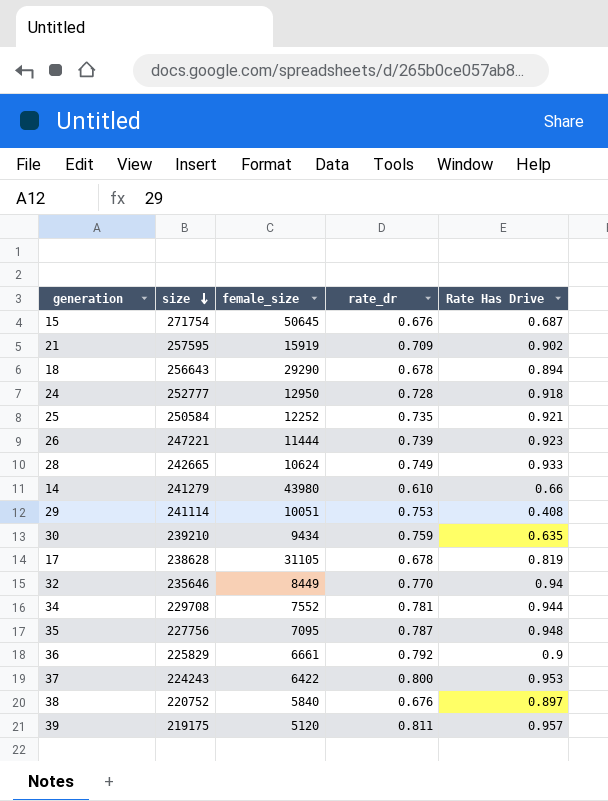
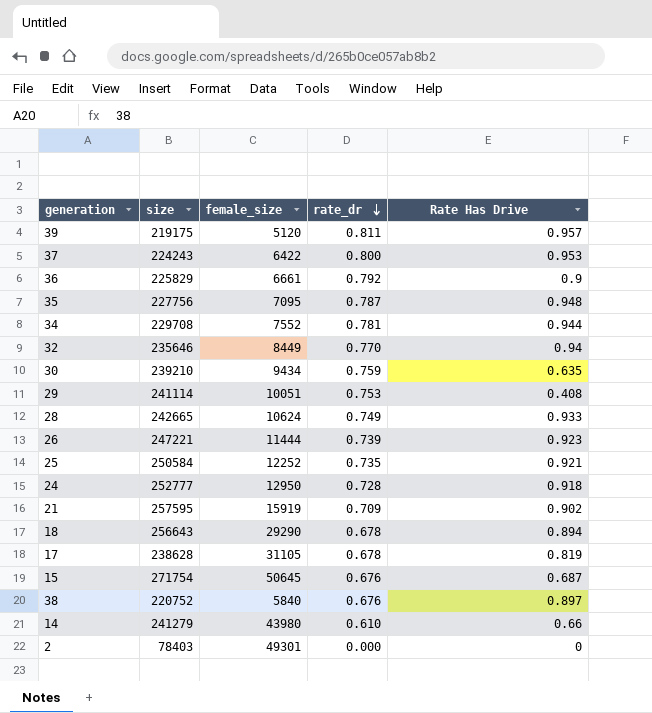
row order: size descending -> rate_dr descending
row 2: none -> 78403 | 49301 | 0.000 | 0

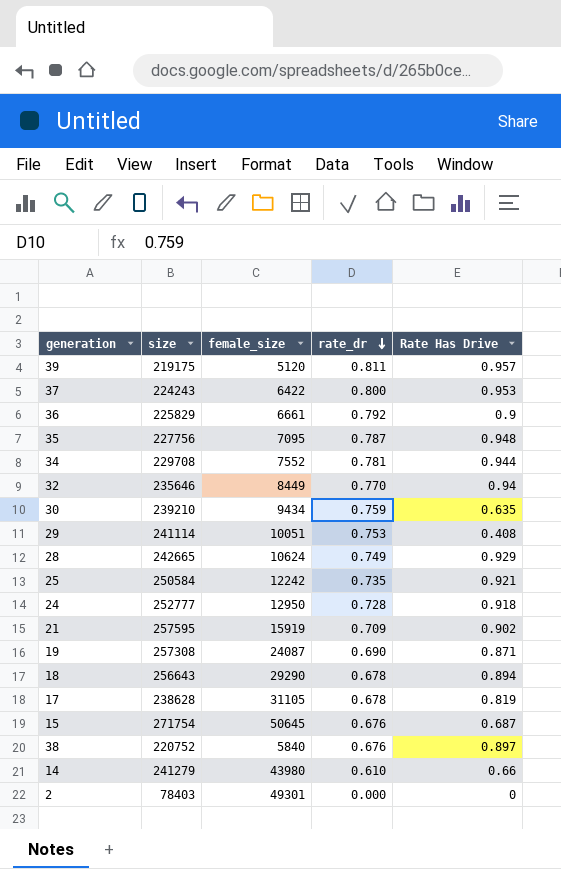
row 26: 247221 | 11444 | 0.739 | 0.923 -> none
28 | Rate Has Drive: 0.933 -> 0.929
25 | female_size: 12252 -> 12242
row 19: none -> 257308 | 24087 | 0.690 | 0.871

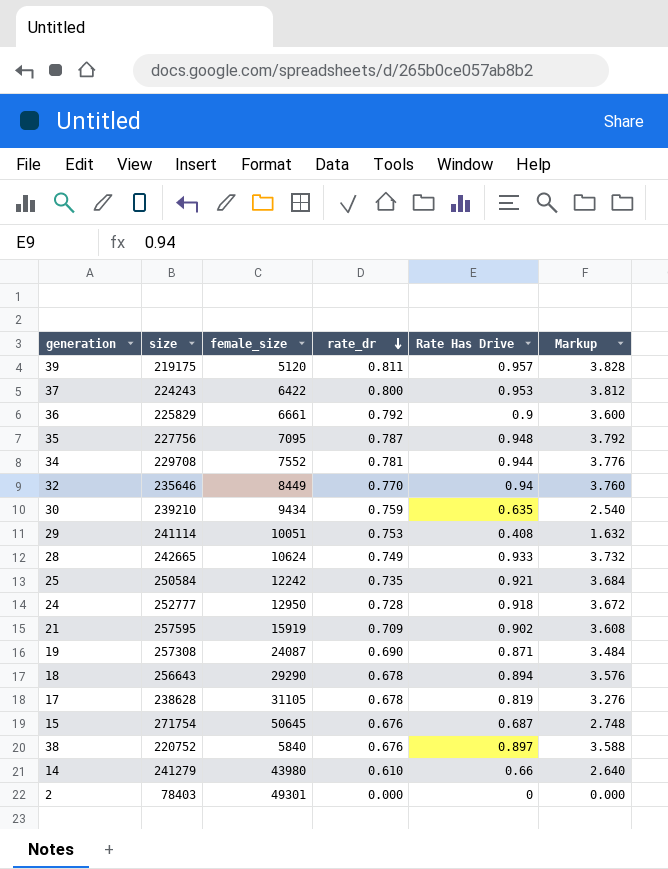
column Markup | formula: none -> [Rate Has Drive] * 4
28 | Rate Has Drive: 0.929 -> 0.933

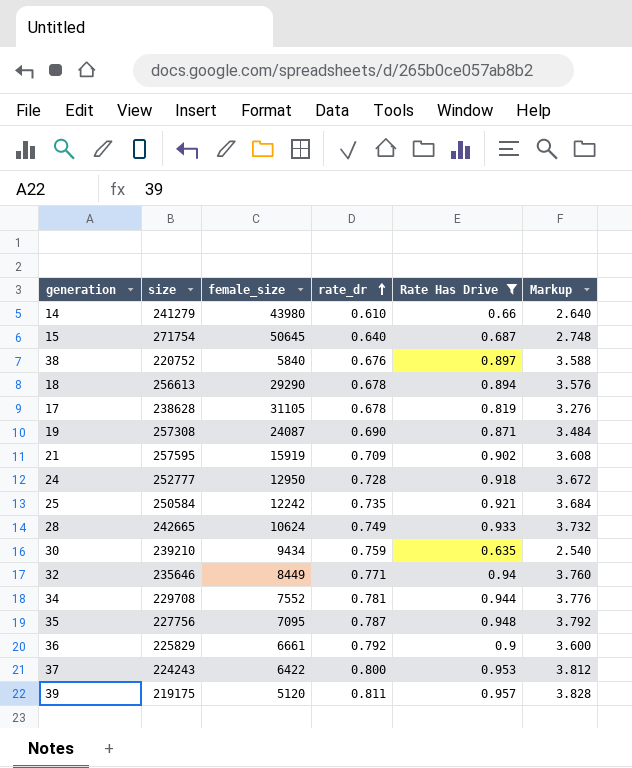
filter: none -> Rate Has Drive >= 0.635
row order: rate_dr descending -> rate_dr ascending
15 | rate_dr: 0.676 -> 0.640
18 | size: 256643 -> 256613
32 | rate_dr: 0.770 -> 0.771

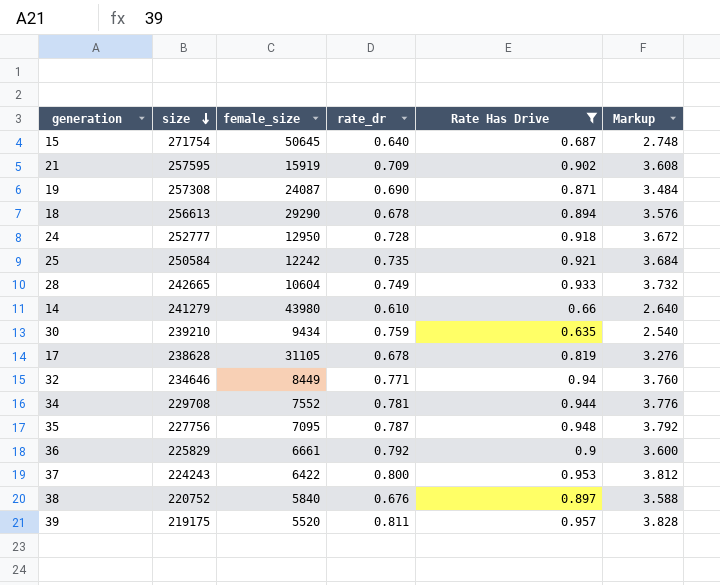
row order: rate_dr ascending -> size descending
28 | female_size: 10624 -> 10604
32 | size: 235646 -> 234646
39 | female_size: 5120 -> 5520

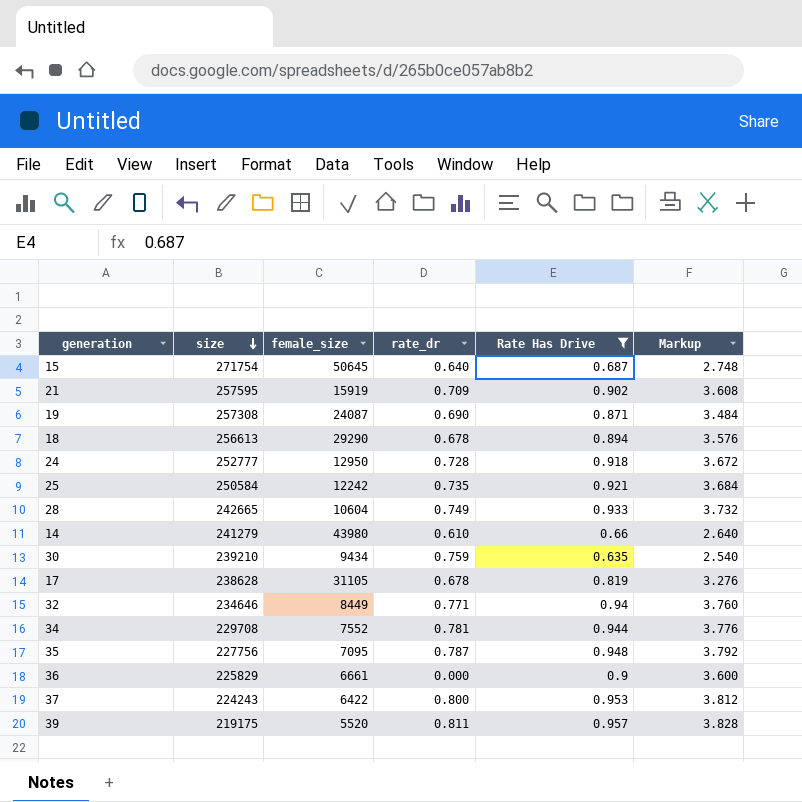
row 38: 220752 | 5840 | 0.676 | 0.897 | 3.588 -> none
36 | rate_dr: 0.792 -> 0.000

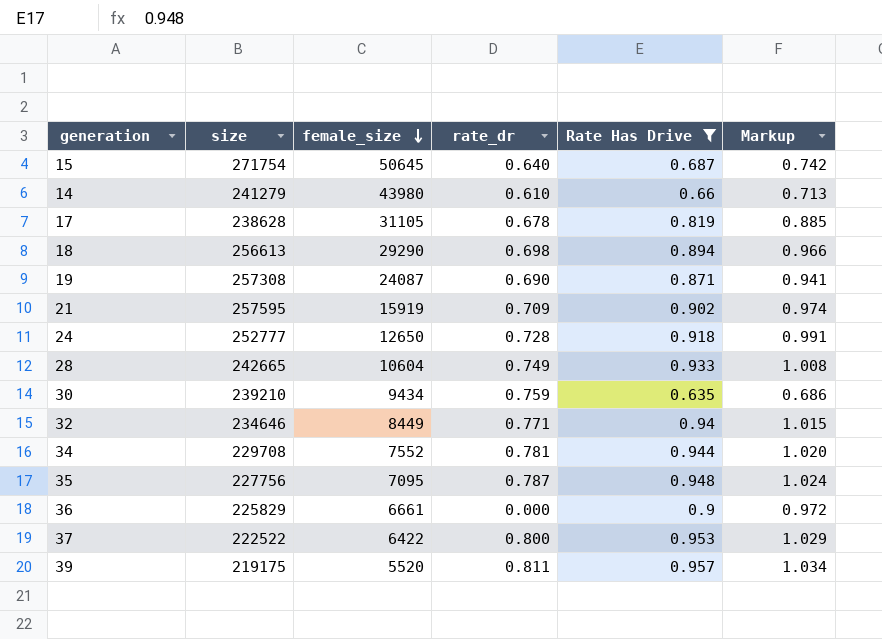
row order: size descending -> female_size descending
column Markup | formula: [Rate Has Drive] * 4 -> [Rate Has Drive] * 1.08
row 25: 250584 | 12242 | 0.735 | 0.921 | 3.684 -> none
18 | rate_dr: 0.678 -> 0.698
24 | female_size: 12950 -> 12650
37 | size: 224243 -> 222522

